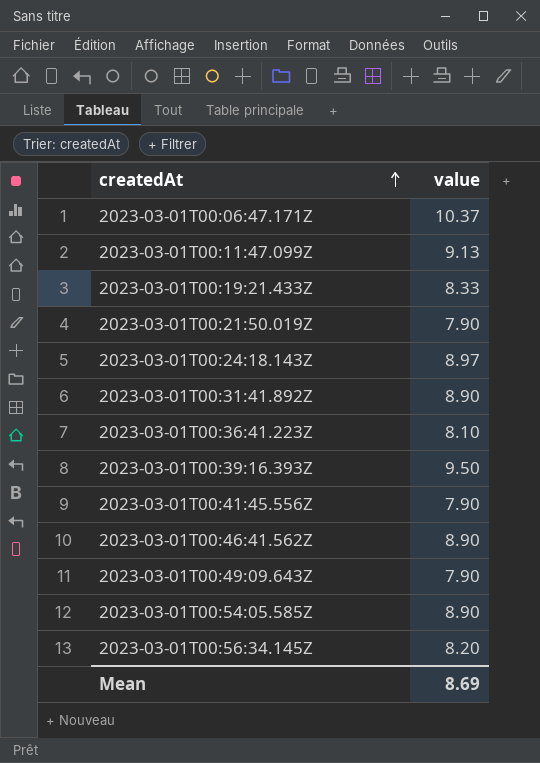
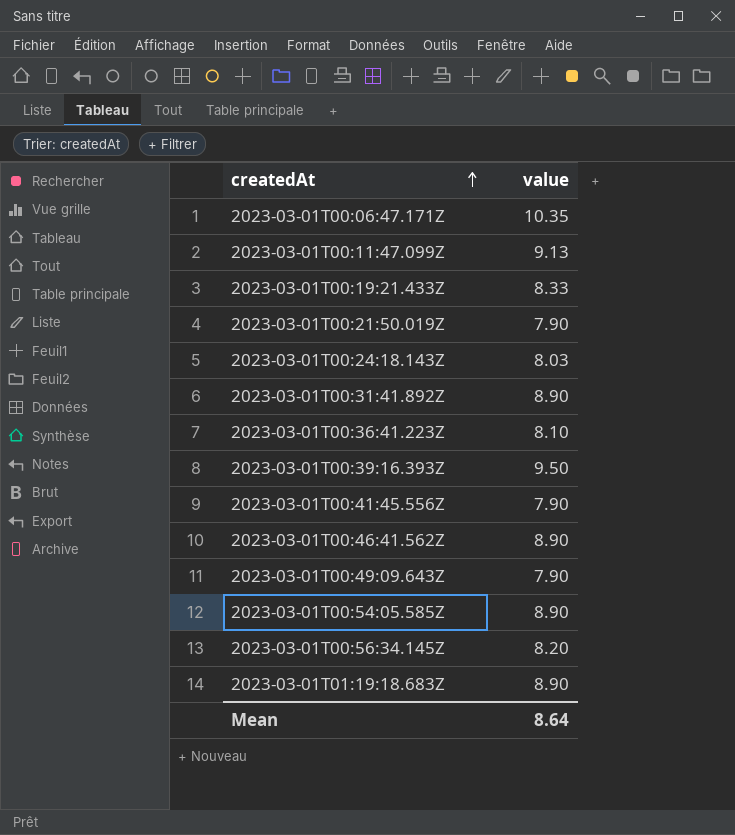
2023-03-01T00:06:47.171Z | value: 10.37 -> 10.35
2023-03-01T00:24:18.143Z | value: 8.97 -> 8.03
row 2023-03-01T01:19:18.683Z: none -> 8.90
Mean | value: 8.69 -> 8.64

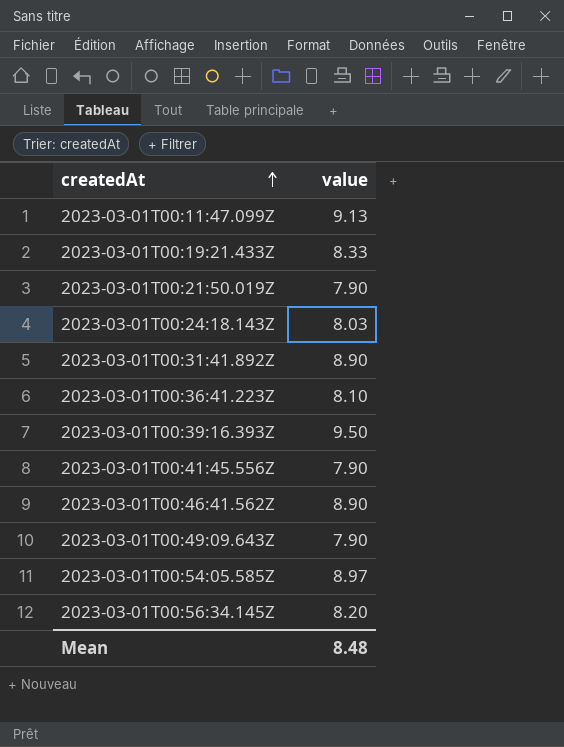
row 2023-03-01T00:06:47.171Z: 10.35 -> none
row 2023-03-01T01:19:18.683Z: 8.90 -> none
2023-03-01T00:54:05.585Z | value: 8.90 -> 8.97
Mean | value: 8.64 -> 8.48

